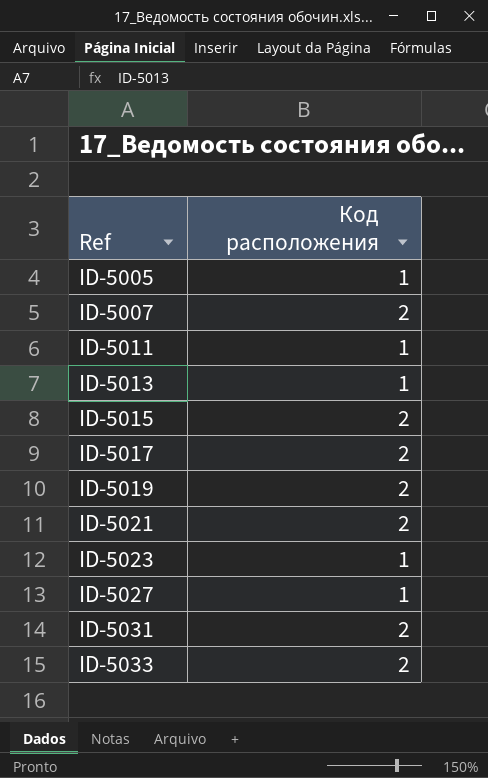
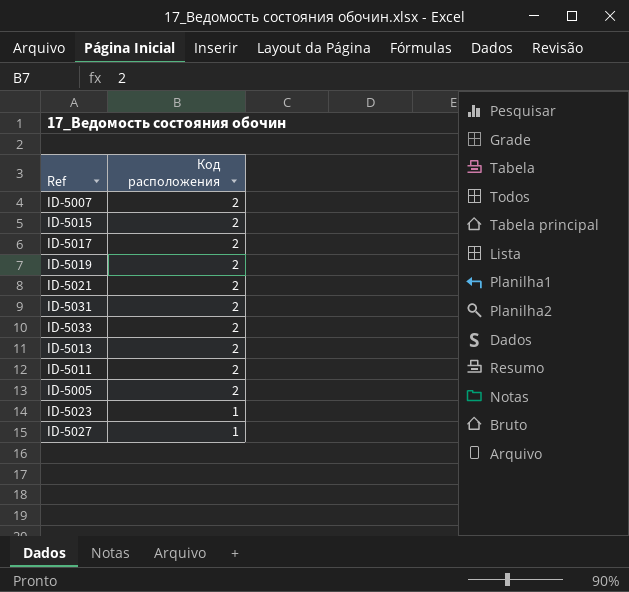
row order: Ref ascending -> Код расположения descending
ID-5013 | Код расположения: 1 -> 2
ID-5011 | Код расположения: 1 -> 2
ID-5005 | Код расположения: 1 -> 2

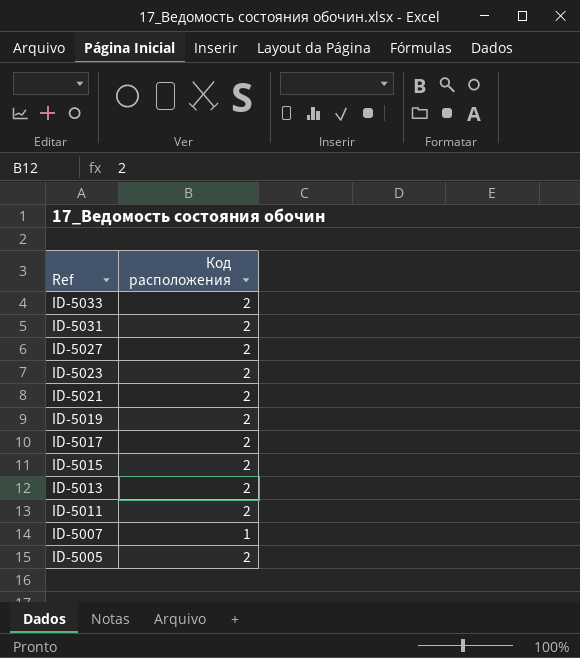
row order: Код расположения descending -> Ref descending
ID-5027 | Код расположения: 1 -> 2
ID-5023 | Код расположения: 1 -> 2
ID-5007 | Код расположения: 2 -> 1

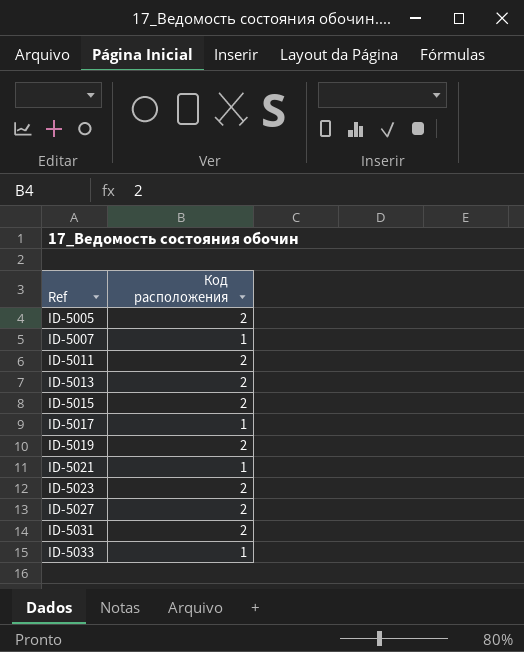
row order: Ref descending -> Ref ascending
ID-5017 | Код расположения: 2 -> 1
ID-5021 | Код расположения: 2 -> 1
ID-5033 | Код расположения: 2 -> 1

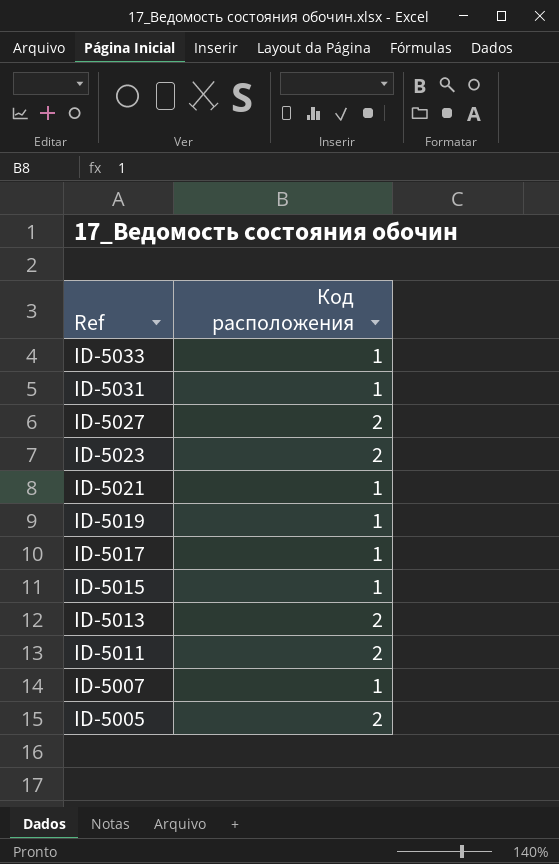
row order: Ref ascending -> Ref descending
ID-5031 | Код расположения: 2 -> 1
ID-5019 | Код расположения: 2 -> 1
ID-5015 | Код расположения: 2 -> 1

